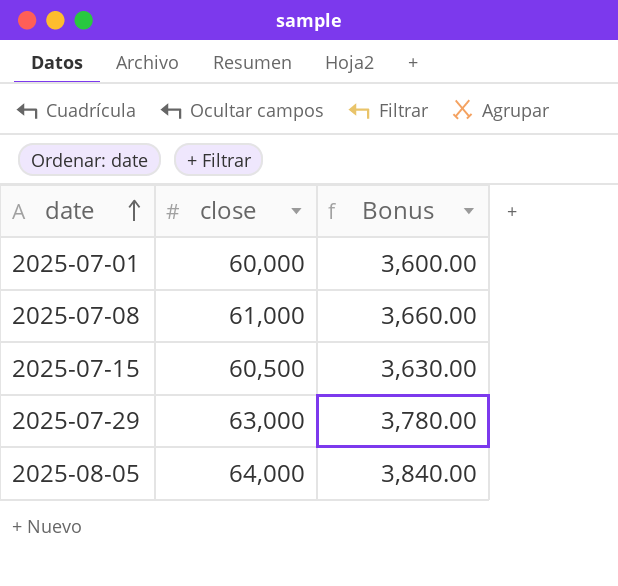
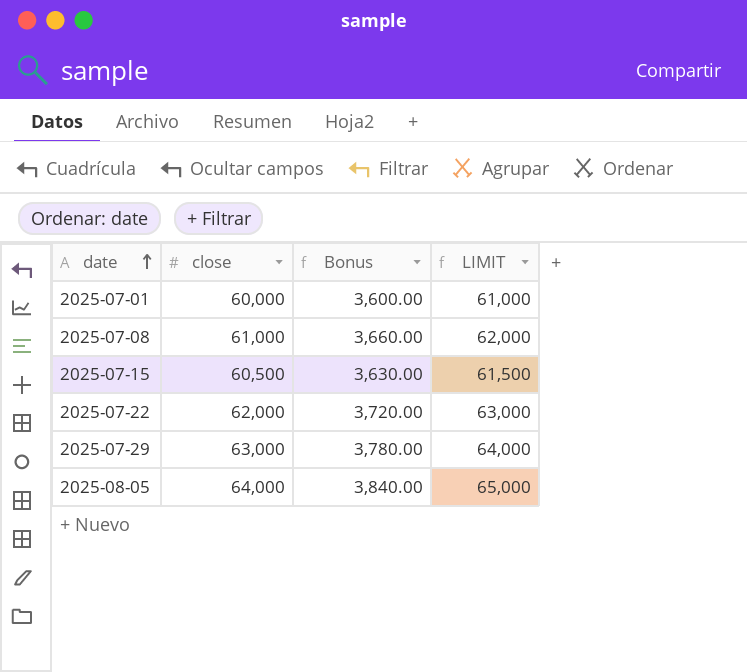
column LIMIT | formula: none -> [close] + 1000
row 2025-07-22: none -> 62,000 | 3,720.00 | 63,000

